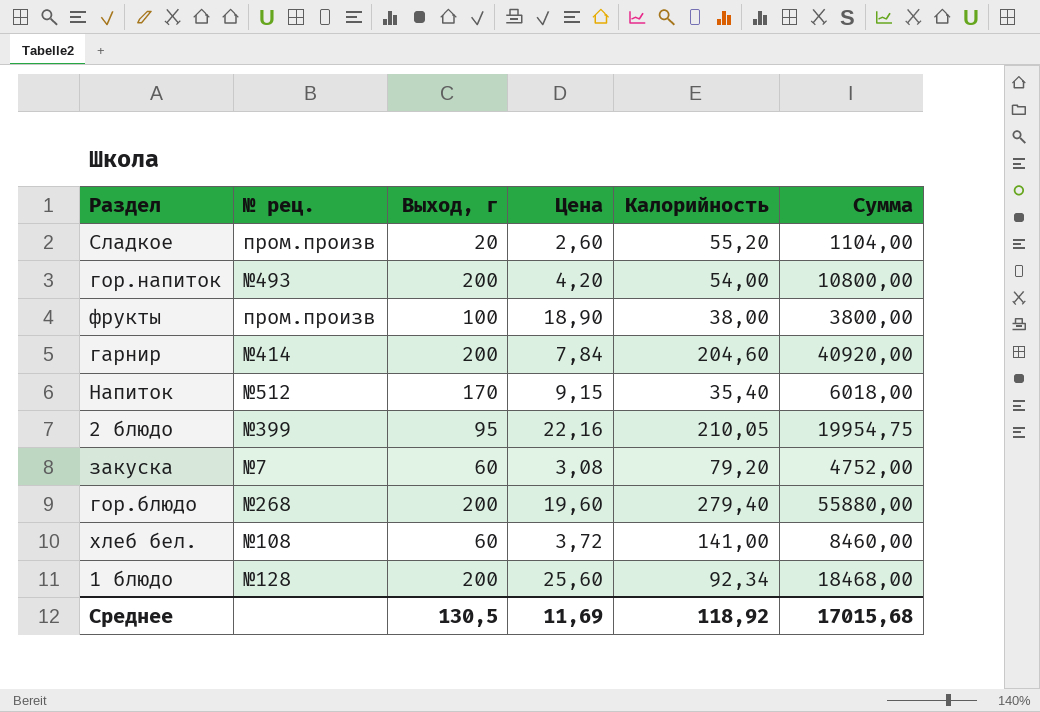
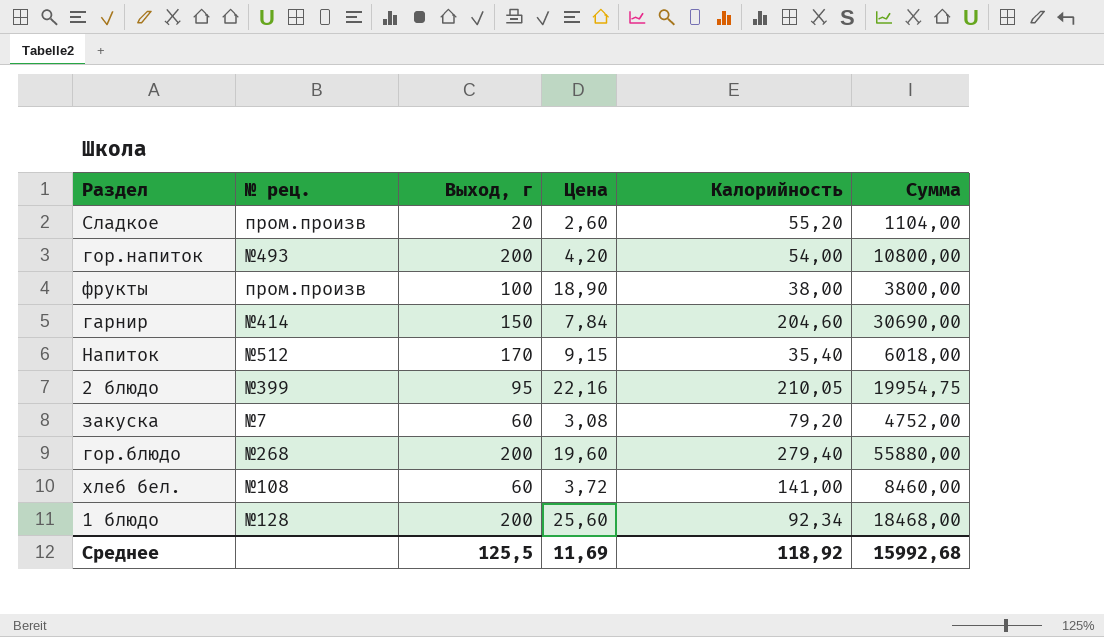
гарнир | Выход, г: 200 -> 150
гарнир | Сумма: 40920,00 -> 30690,00
Среднее | Выход, г: 130,5 -> 125,5
Среднее | Сумма: 17015,68 -> 15992,68

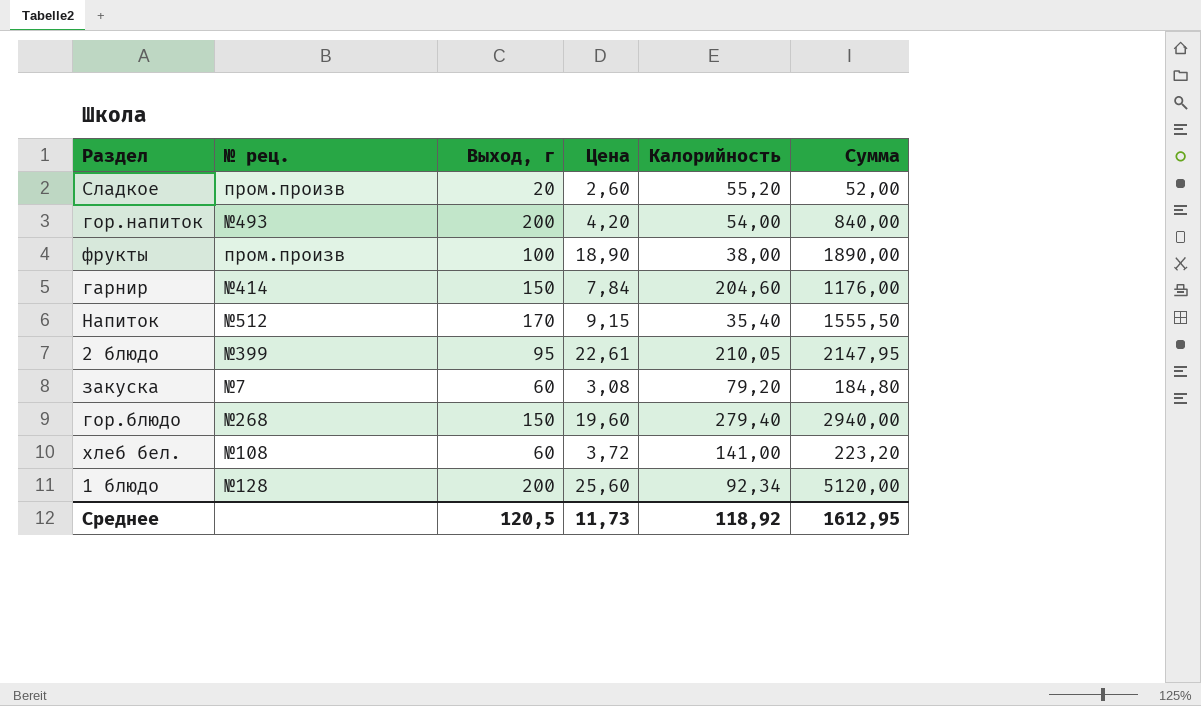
column Сумма | formula: [Выход, г] * [Калорийность] -> [Выход, г] * [Цена]
2 блюдо | Цена: 22,16 -> 22,61
гор.блюдо | Выход, г: 200 -> 150
Среднее | Выход, г: 125,5 -> 120,5
Среднее | Цена: 11,69 -> 11,73
Среднее | Сумма: 15992,68 -> 1612,95

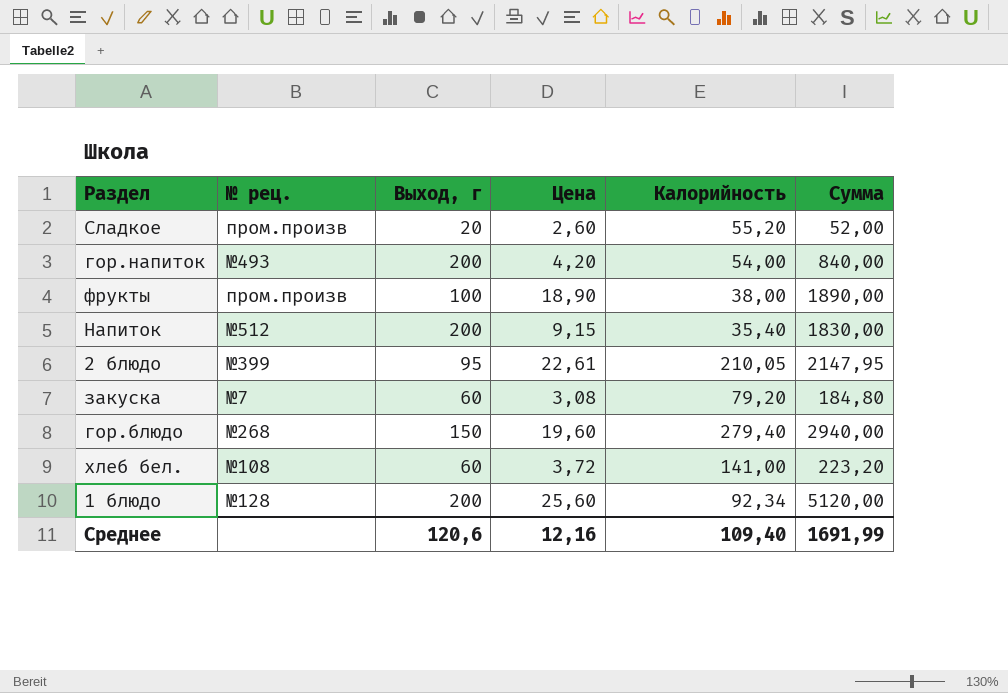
row гарнир: №414 | 150 | 7,84 | 204,60 | 1176,00 -> none
Напиток | Выход, г: 170 -> 200
Напиток | Сумма: 1555,50 -> 1830,00
Среднее | Выход, г: 120,5 -> 120,6
Среднее | Цена: 11,73 -> 12,16
Среднее | Калорийность: 118,92 -> 109,40
Среднее | Сумма: 1612,95 -> 1691,99

